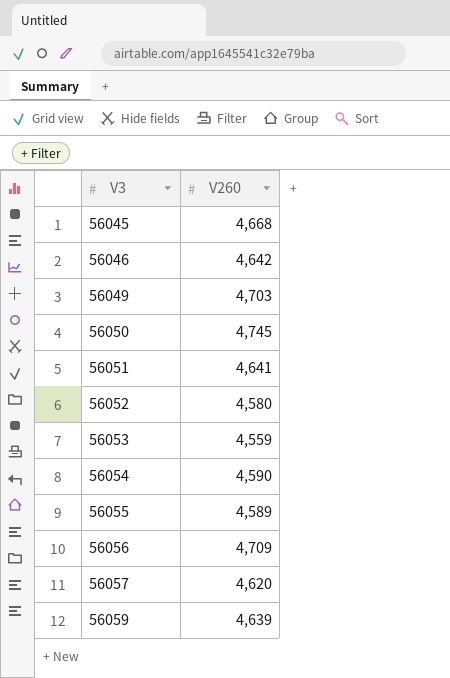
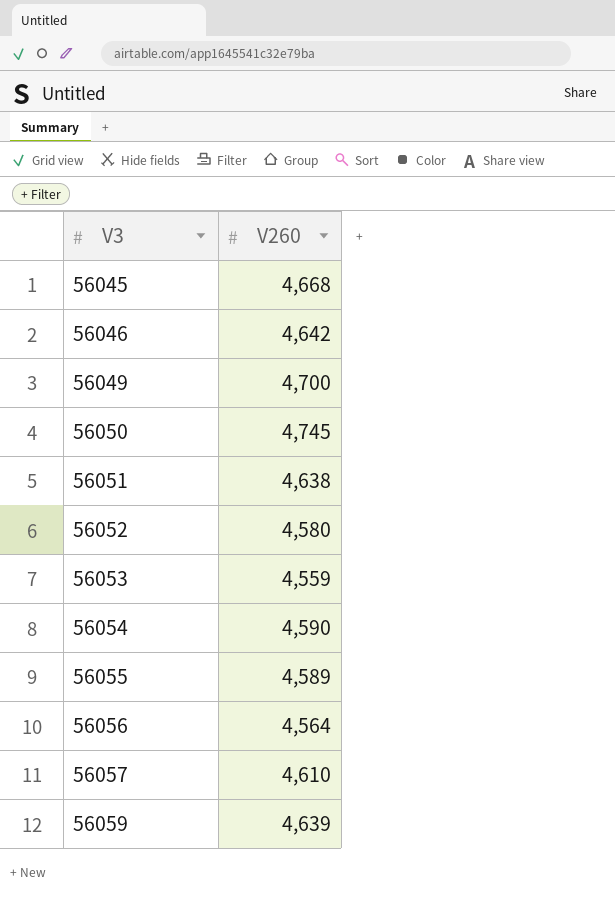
56049 | V260: 4,703 -> 4,700
56051 | V260: 4,641 -> 4,638
56056 | V260: 4,709 -> 4,564
56057 | V260: 4,620 -> 4,610

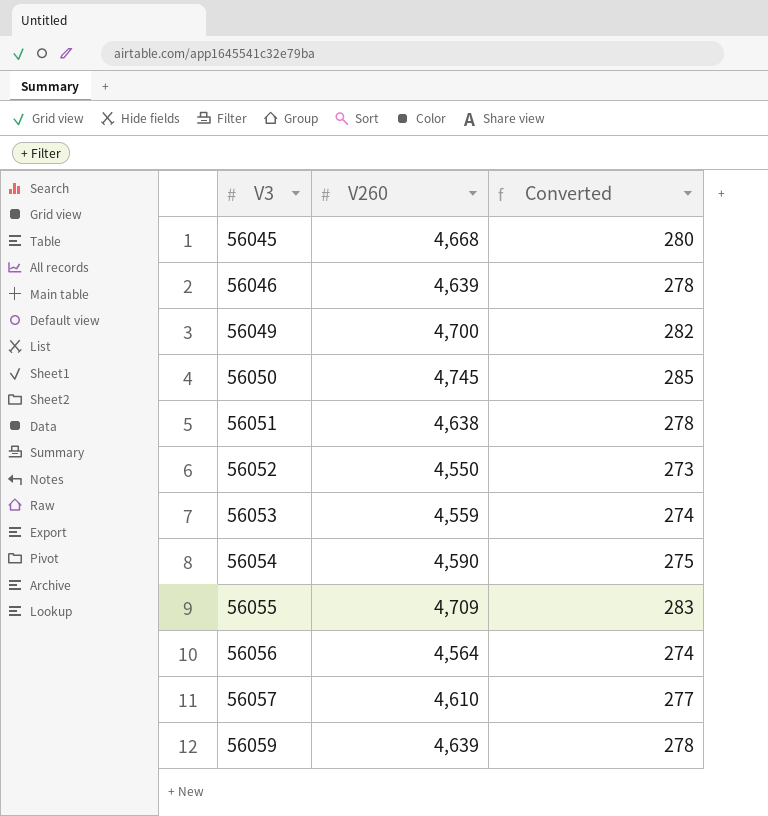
column Converted | formula: none -> [V260] * 0.06
56046 | V260: 4,642 -> 4,639
56052 | V260: 4,580 -> 4,550
56055 | V260: 4,589 -> 4,709

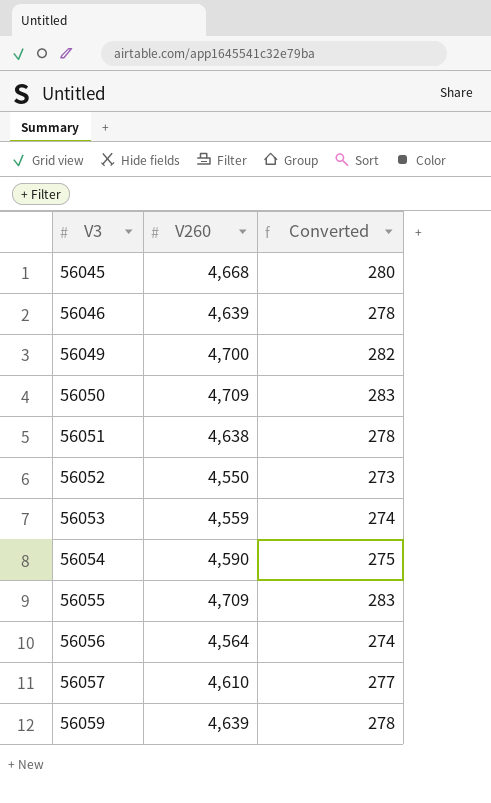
56050 | V260: 4,745 -> 4,709
56050 | Converted: 285 -> 283

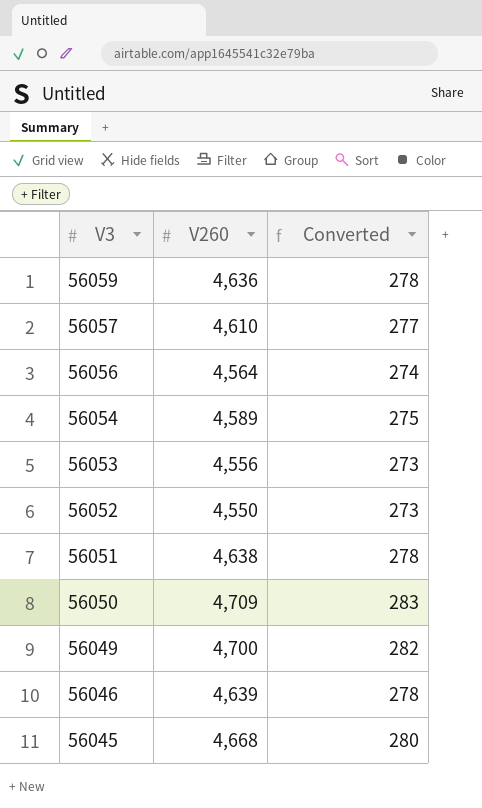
row order: V3 ascending -> V3 descending
row 56055: 4,709 | 283 -> none
56059 | V260: 4,639 -> 4,636
56054 | V260: 4,590 -> 4,589
56053 | V260: 4,559 -> 4,556
56053 | Converted: 274 -> 273

